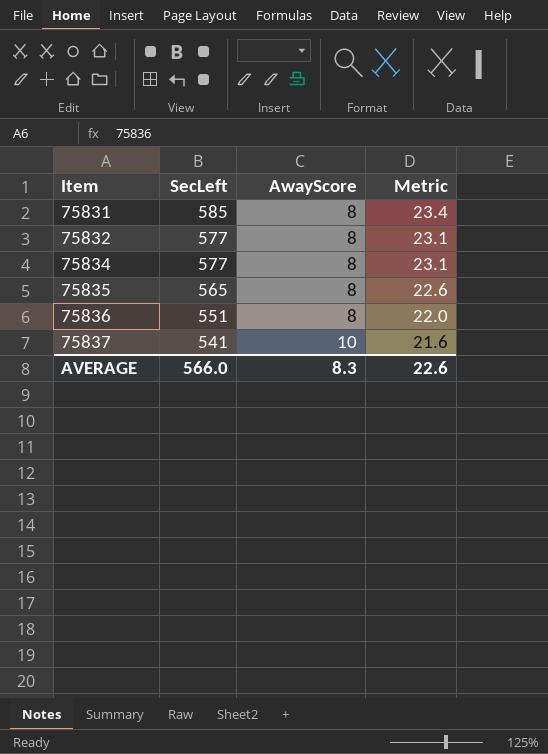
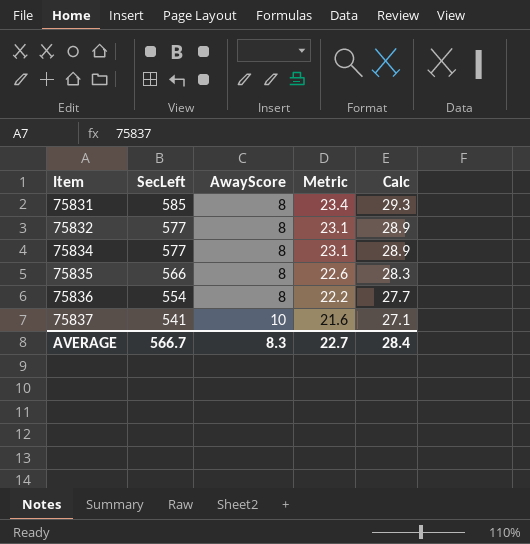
column Calc | formula: none -> [SecLeft] * 0.05
75835 | SecLeft: 565 -> 566
75836 | SecLeft: 551 -> 554
75836 | Metric: 22.0 -> 22.2
AVERAGE | SecLeft: 566.0 -> 566.7
AVERAGE | Metric: 22.6 -> 22.7

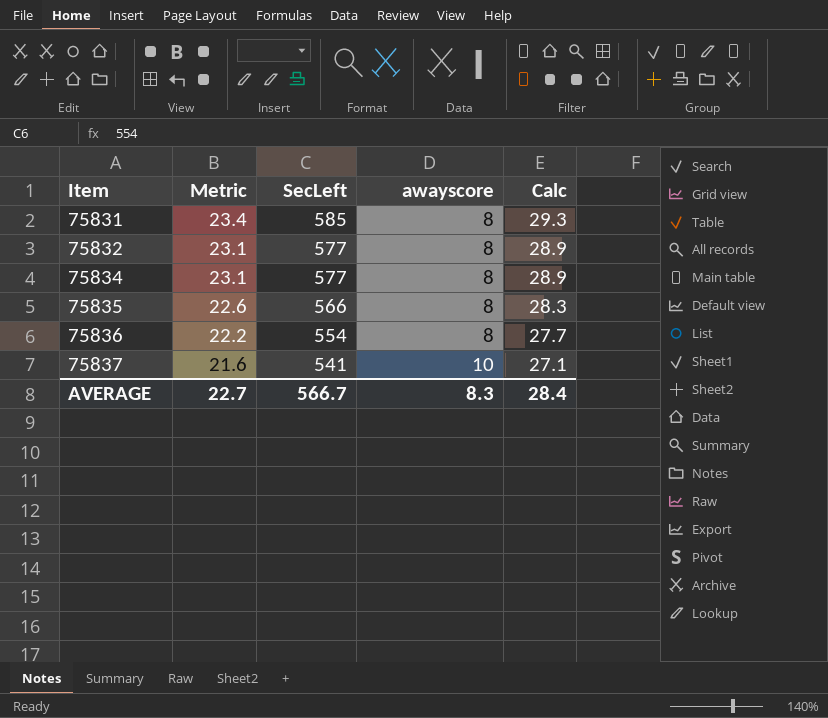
column Metric | position: 4 -> 2
column name: AwayScore -> awayscore

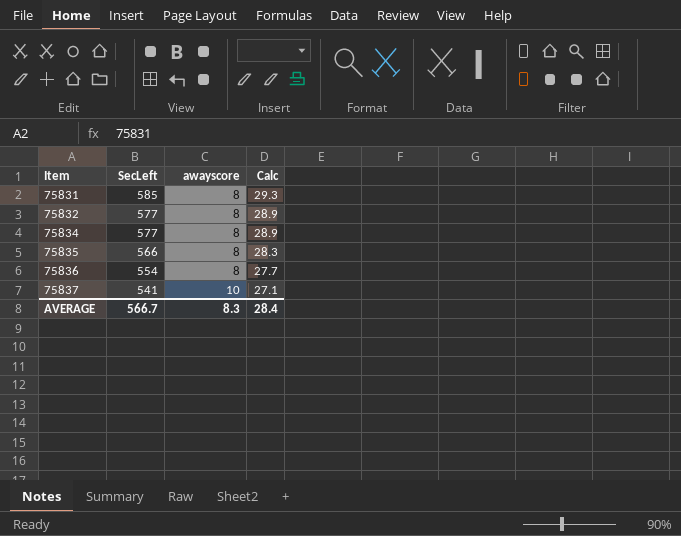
column Metric | formula: [SecLeft] * 0.04 -> none

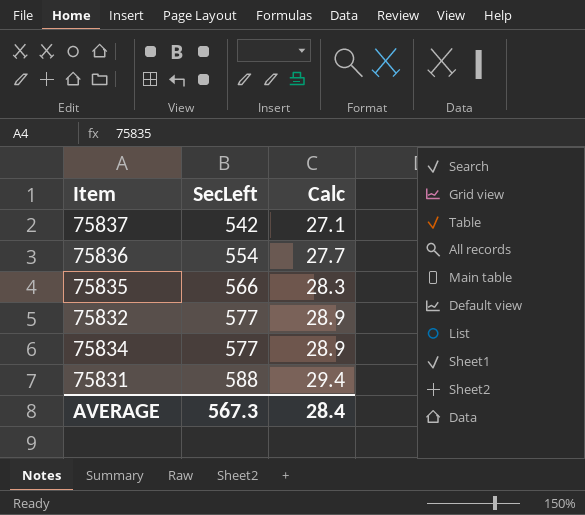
row order: Item ascending -> SecLeft ascending
column awayscore | position: 3 -> none
75837 | SecLeft: 541 -> 542
75831 | SecLeft: 585 -> 588
75831 | Calc: 29.3 -> 29.4
AVERAGE | SecLeft: 566.7 -> 567.3

